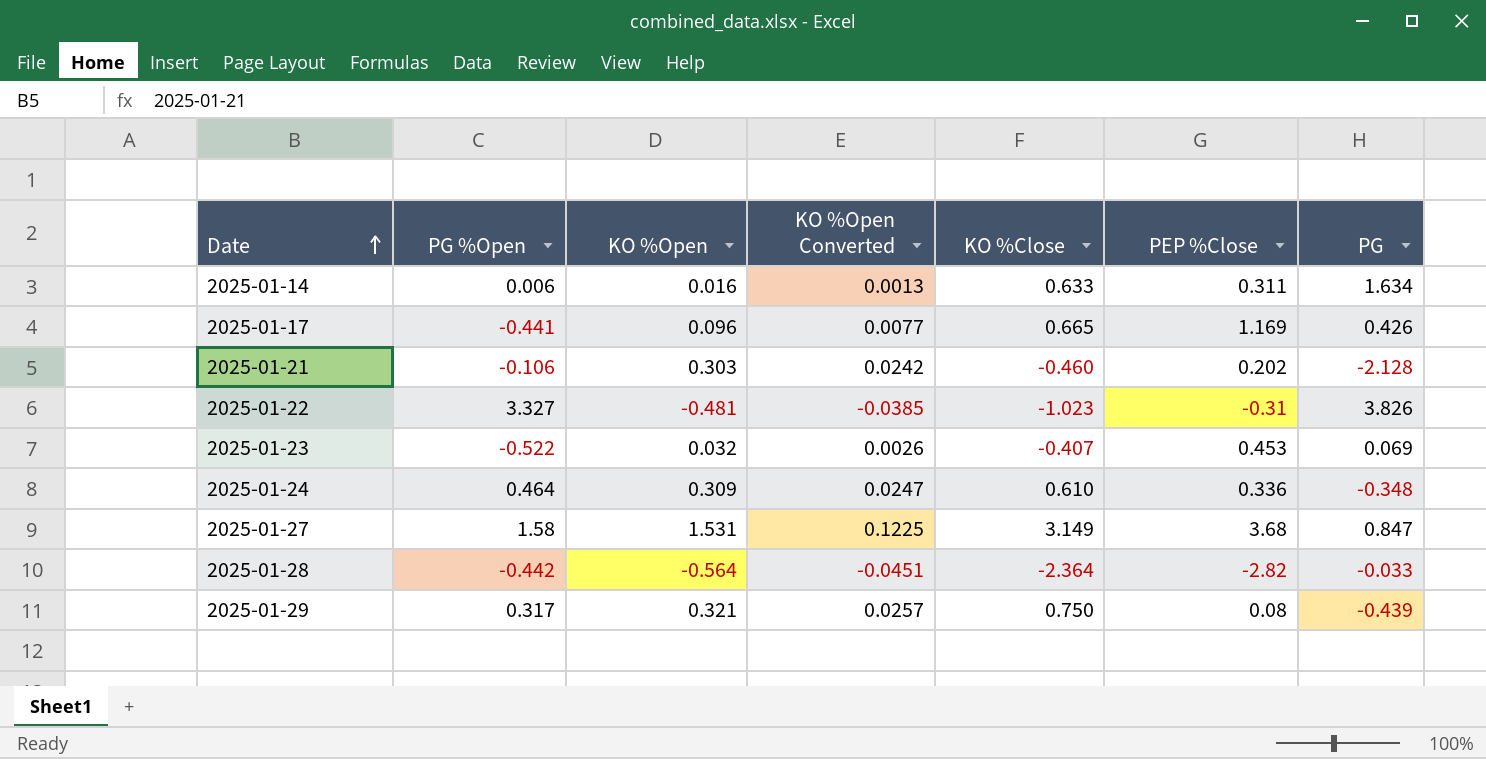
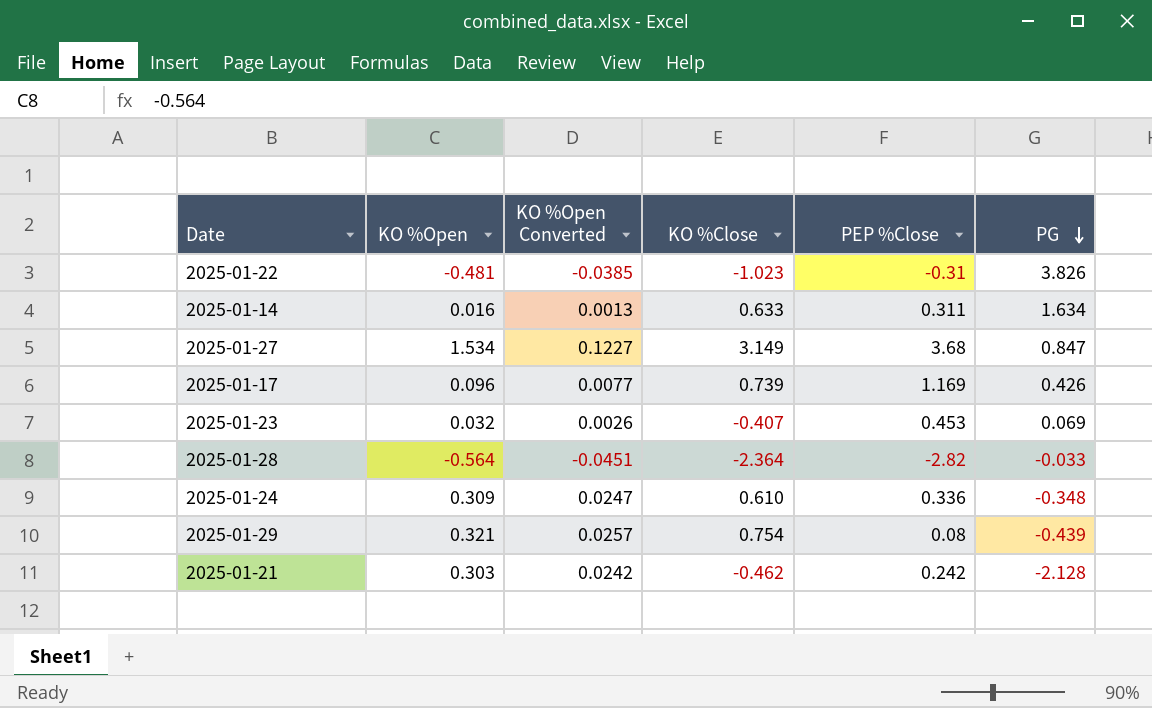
row order: Date ascending -> PG descending
column PG %Open | position: 2 -> none
2025-01-27 | KO %Open: 1.531 -> 1.534
2025-01-27 | KO %Open Converted: 0.1225 -> 0.1227
2025-01-17 | KO %Close: 0.665 -> 0.739
2025-01-29 | KO %Close: 0.750 -> 0.754
2025-01-21 | KO %Close: -0.460 -> -0.462
2025-01-21 | PEP %Close: 0.202 -> 0.242

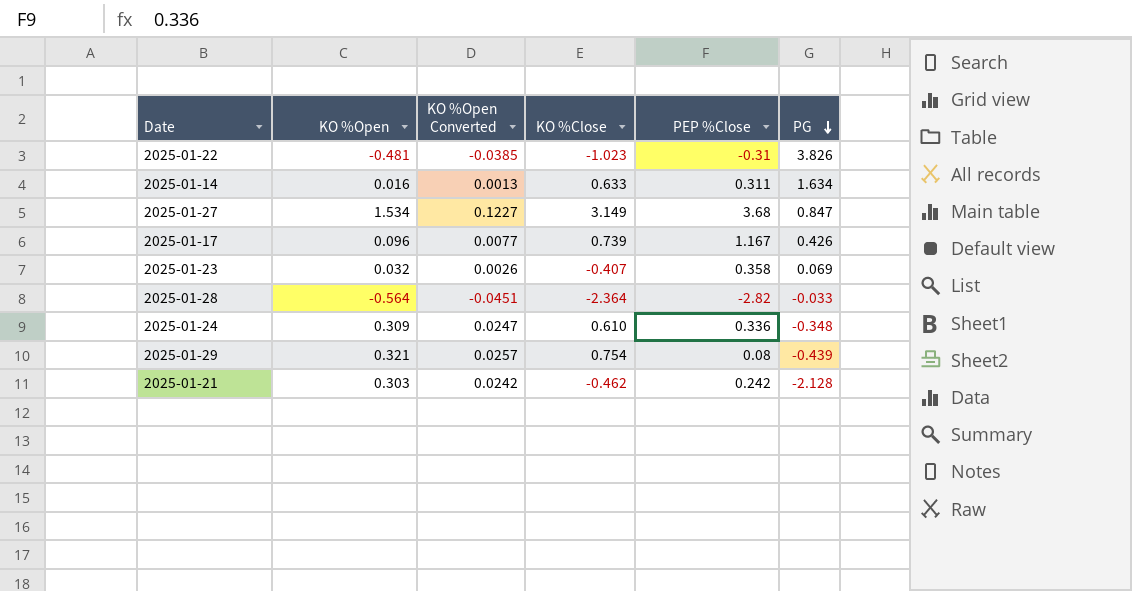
2025-01-17 | PEP %Close: 1.169 -> 1.167
2025-01-23 | PEP %Close: 0.453 -> 0.358

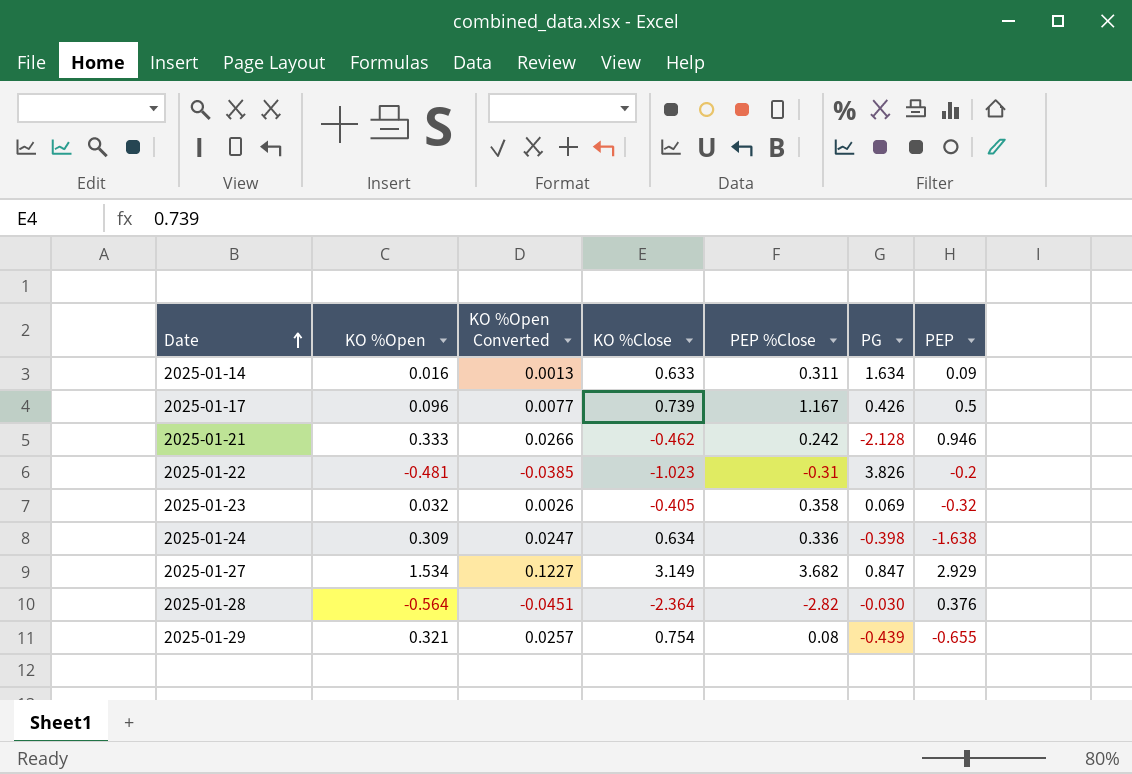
row order: PG descending -> Date ascending
column PEP | position: none -> 7
2025-01-21 | KO %Open: 0.303 -> 0.333
2025-01-21 | KO %Open Converted: 0.0242 -> 0.0266
2025-01-23 | KO %Close: -0.407 -> -0.405
2025-01-24 | KO %Close: 0.610 -> 0.634
2025-01-24 | PG: -0.348 -> -0.398
2025-01-27 | PEP %Close: 3.68 -> 3.682
2025-01-28 | PG: -0.033 -> -0.030

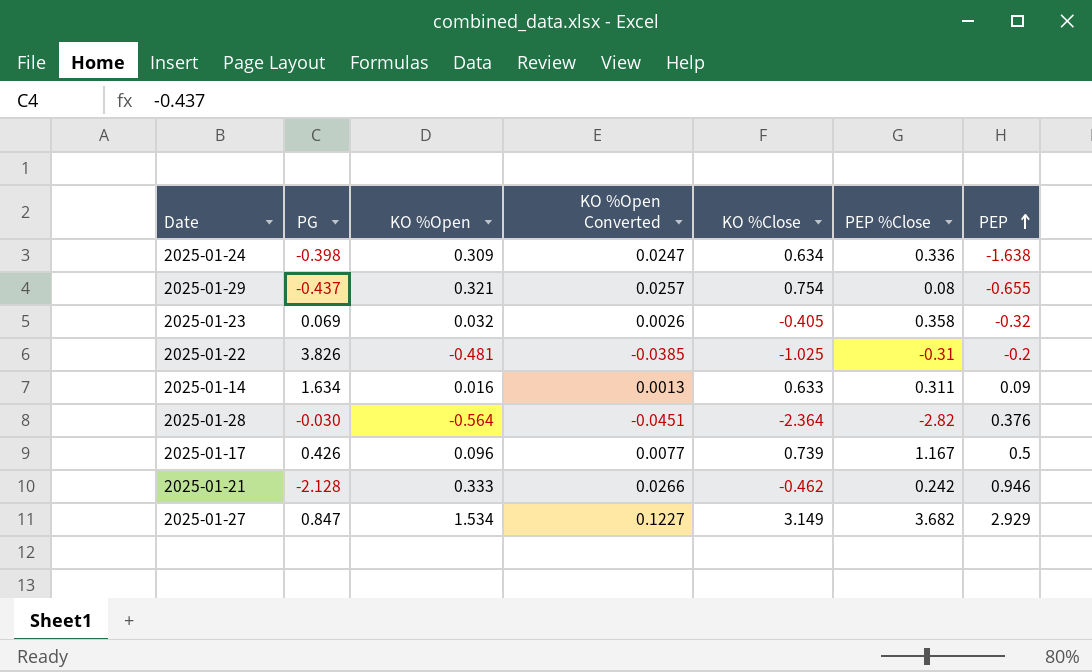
row order: Date ascending -> PEP ascending
column PG | position: 6 -> 2
2025-01-29 | PG: -0.439 -> -0.437
2025-01-22 | KO %Close: -1.023 -> -1.025

